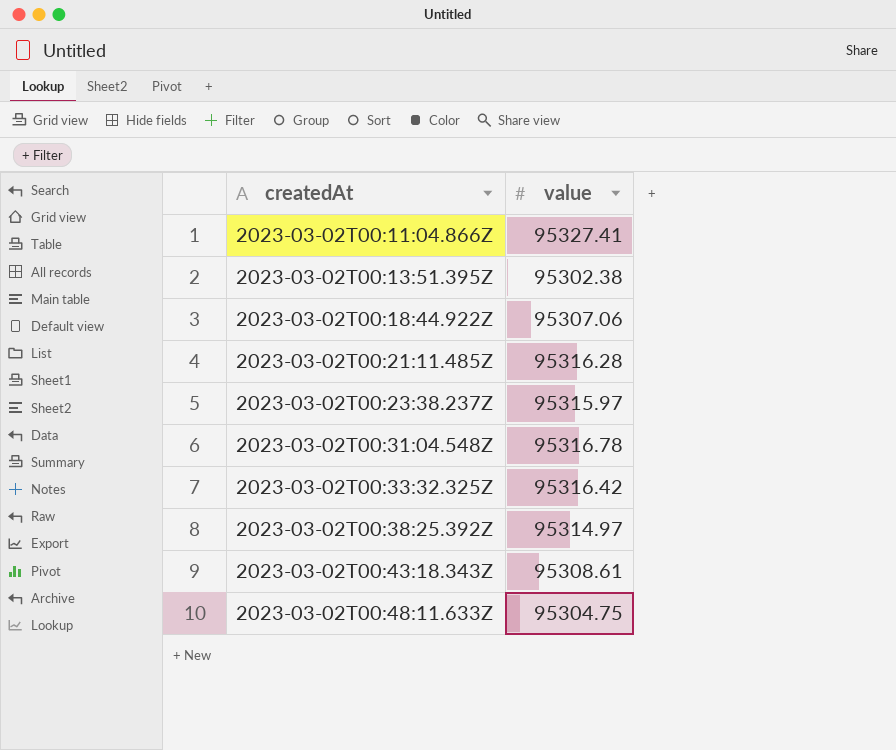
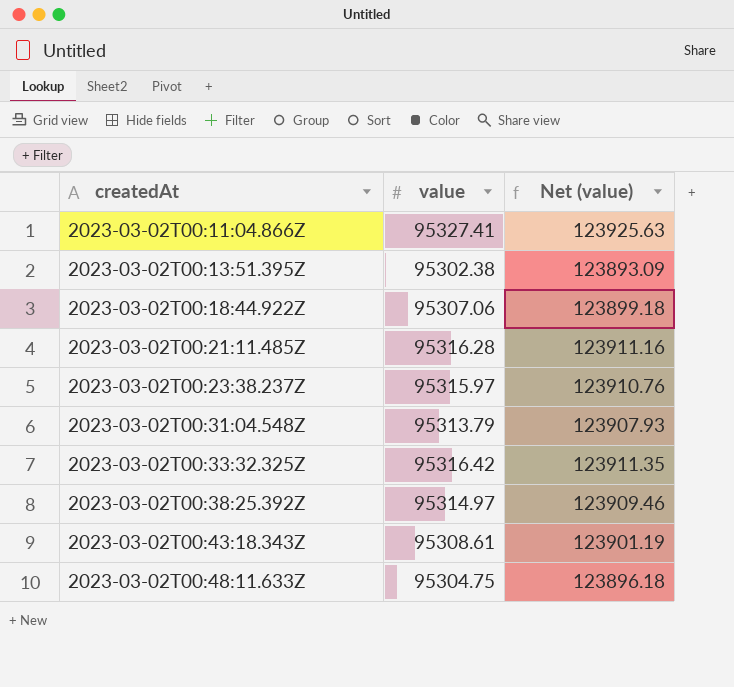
column Net (value) | formula: none -> [value] * 1.3
2023-03-02T00:31:04.548Z | value: 95316.78 -> 95313.79

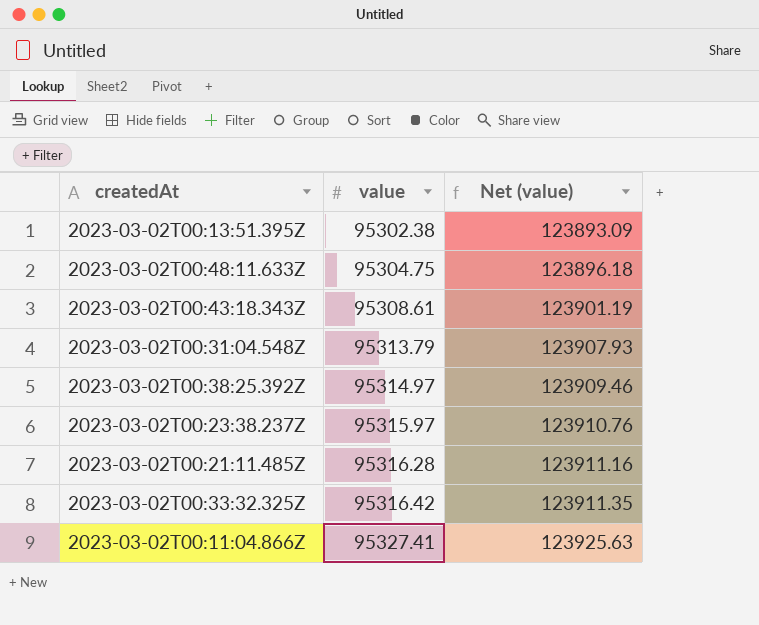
row order: createdAt ascending -> value ascending
row 2023-03-02T00:18:44.922Z: 95307.06 | 123899.18 -> none

